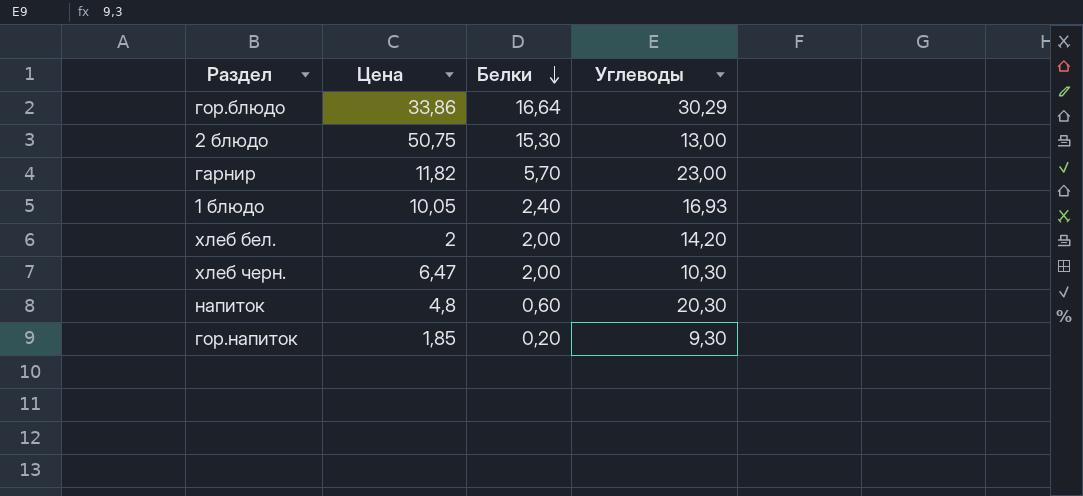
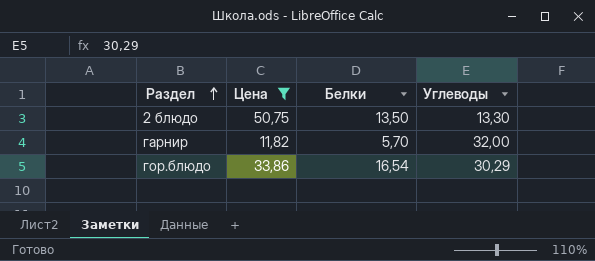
filter: none -> Цена >= 11,82
row order: Белки descending -> Раздел ascending
2 блюдо | Белки: 15,30 -> 13,50
2 блюдо | Углеводы: 13,00 -> 13,30
гарнир | Углеводы: 23,00 -> 32,00
гор.блюдо | Белки: 16,64 -> 16,54

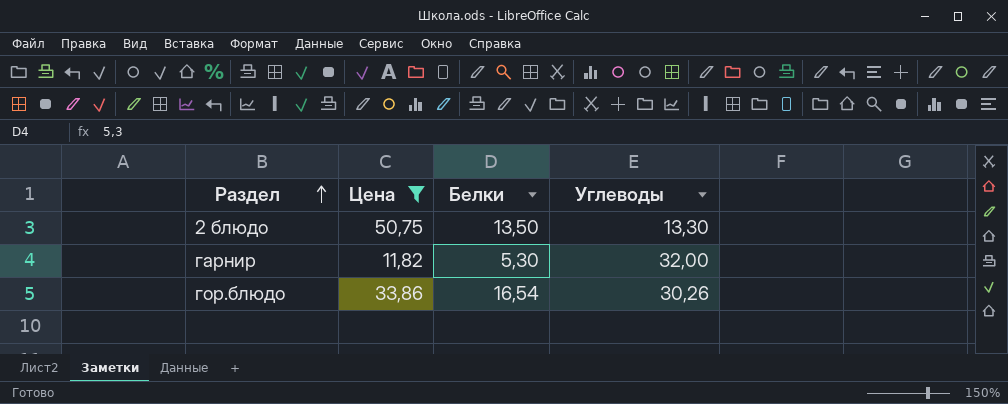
гарнир | Белки: 5,70 -> 5,30
гор.блюдо | Углеводы: 30,29 -> 30,26

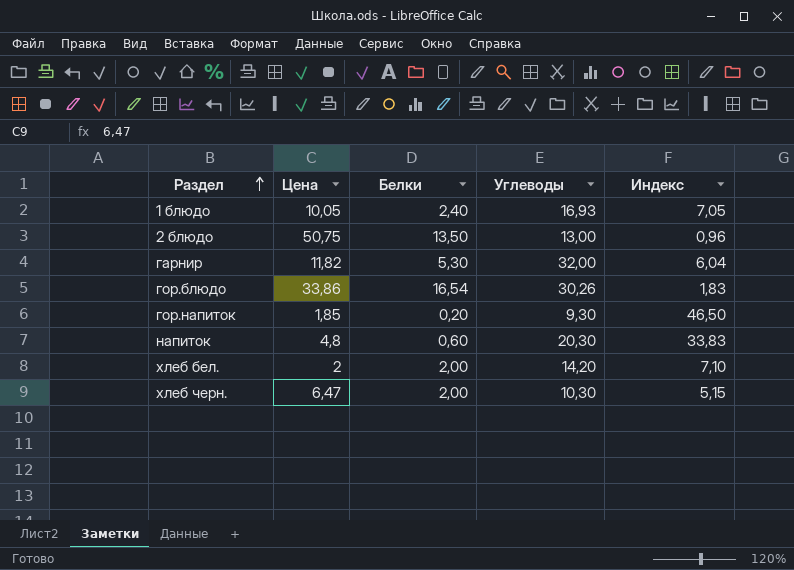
filter: Цена >= 11,82 -> none
column Индекс | formula: none -> [Углеводы] / [Белки]
2 блюдо | Углеводы: 13,30 -> 13,00

